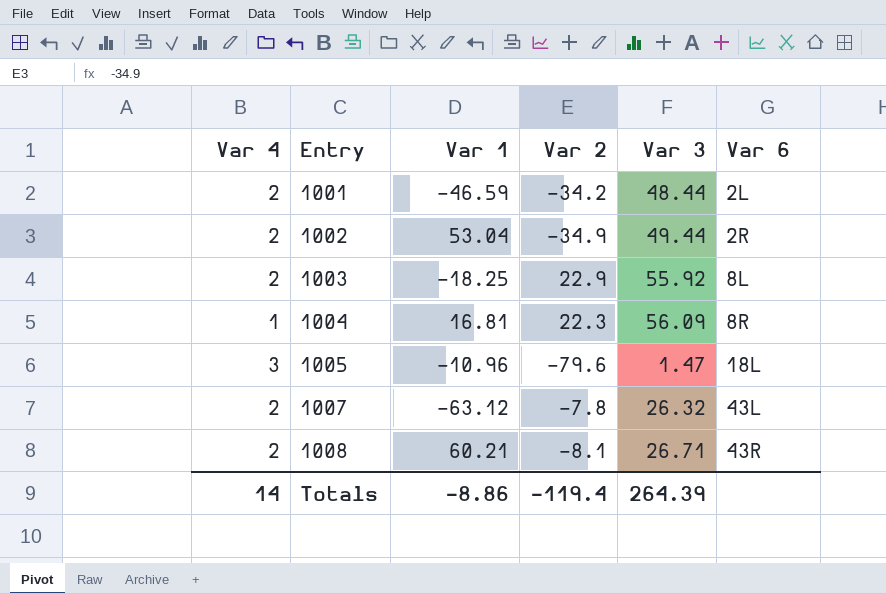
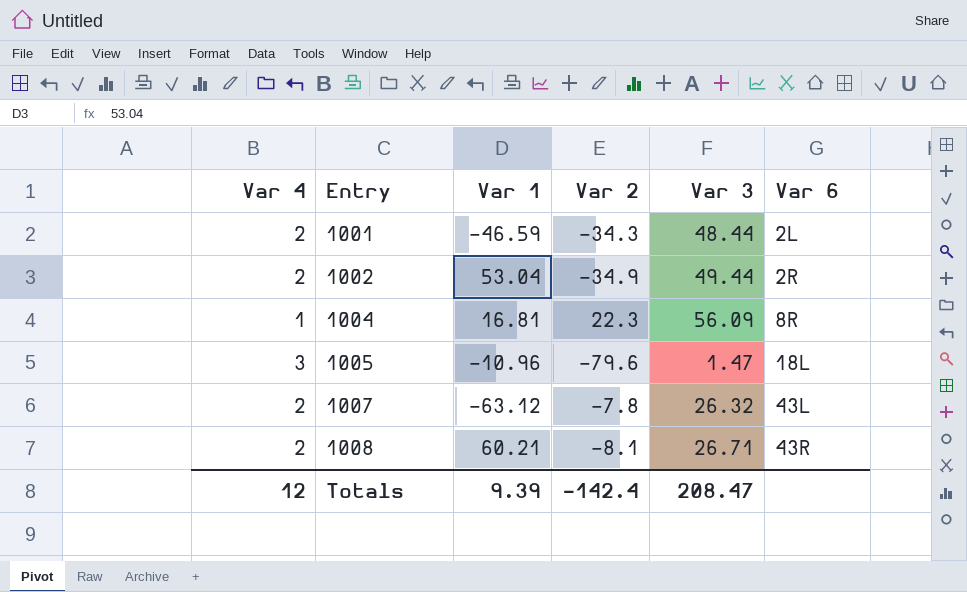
row 1003: 2 | -18.25 | 22.9 | 55.92 | 8L -> none
1001 | Var 2: -34.2 -> -34.3
Totals | Var 4: 14 -> 12
Totals | Var 1: -8.86 -> 9.39
Totals | Var 2: -119.4 -> -142.4
Totals | Var 3: 264.39 -> 208.47

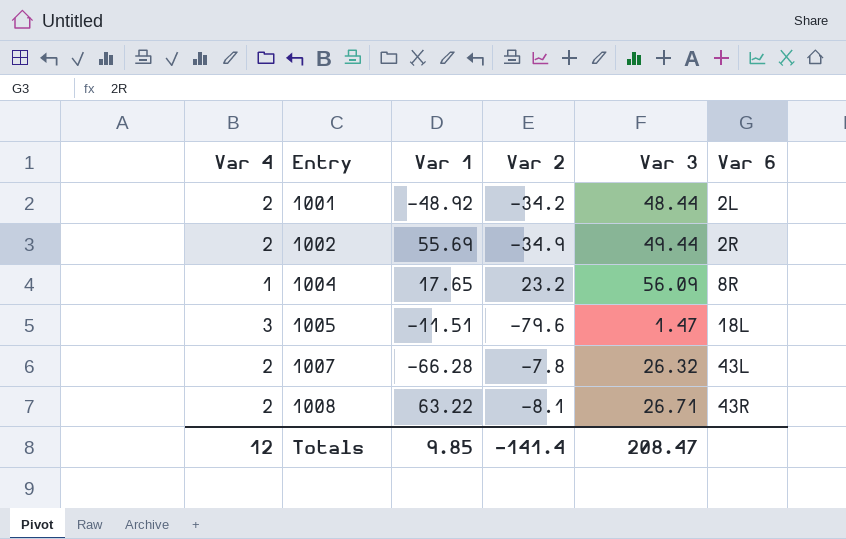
1001 | Var 1: -46.59 -> -48.92
1001 | Var 2: -34.3 -> -34.2
1002 | Var 1: 53.04 -> 55.69
1004 | Var 1: 16.81 -> 17.65
1004 | Var 2: 22.3 -> 23.2
1005 | Var 1: -10.96 -> -11.51
1007 | Var 1: -63.12 -> -66.28
1008 | Var 1: 60.21 -> 63.22
Totals | Var 1: 9.39 -> 9.85
Totals | Var 2: -142.4 -> -141.4

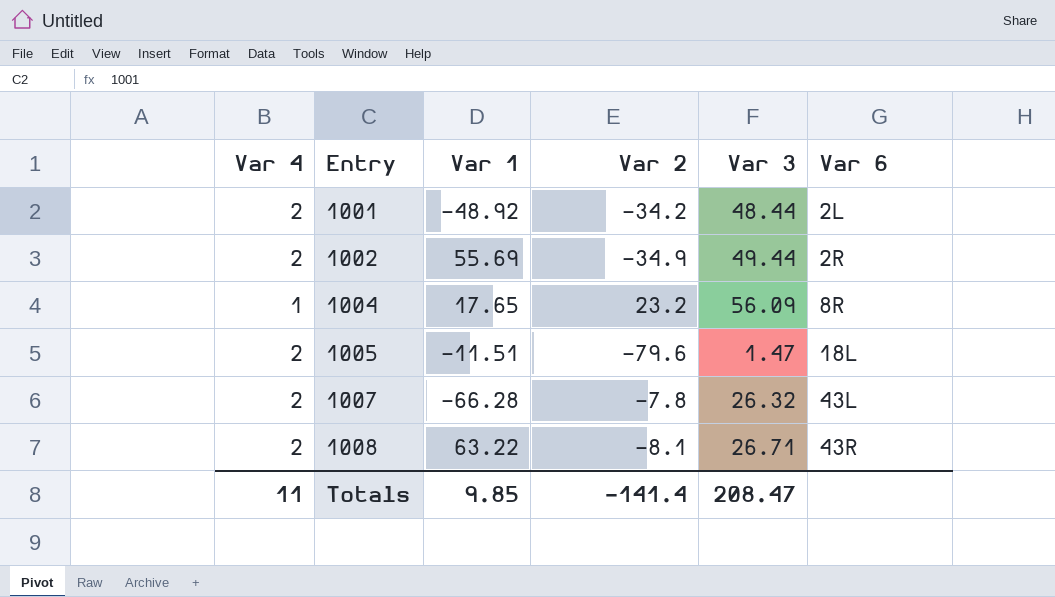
1005 | Var 4: 3 -> 2
Totals | Var 4: 12 -> 11

